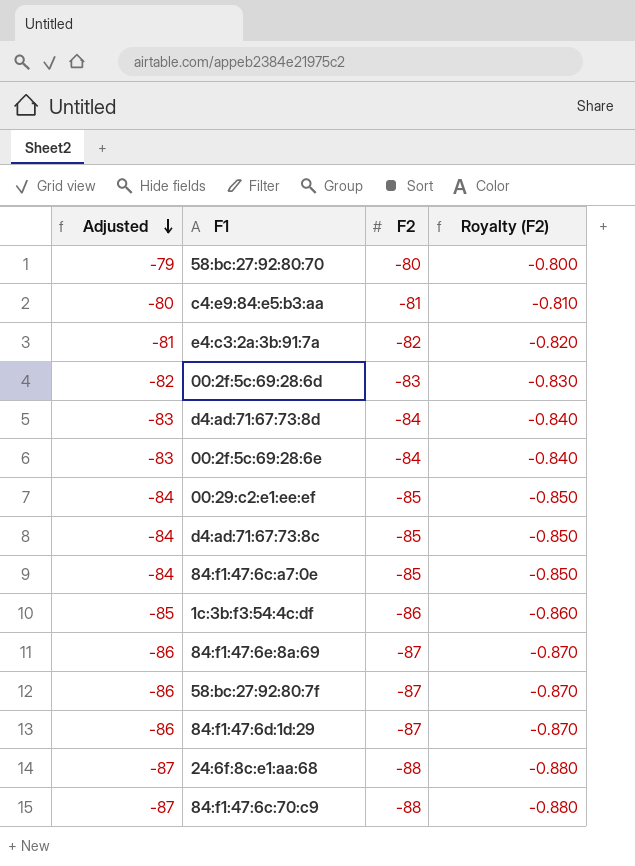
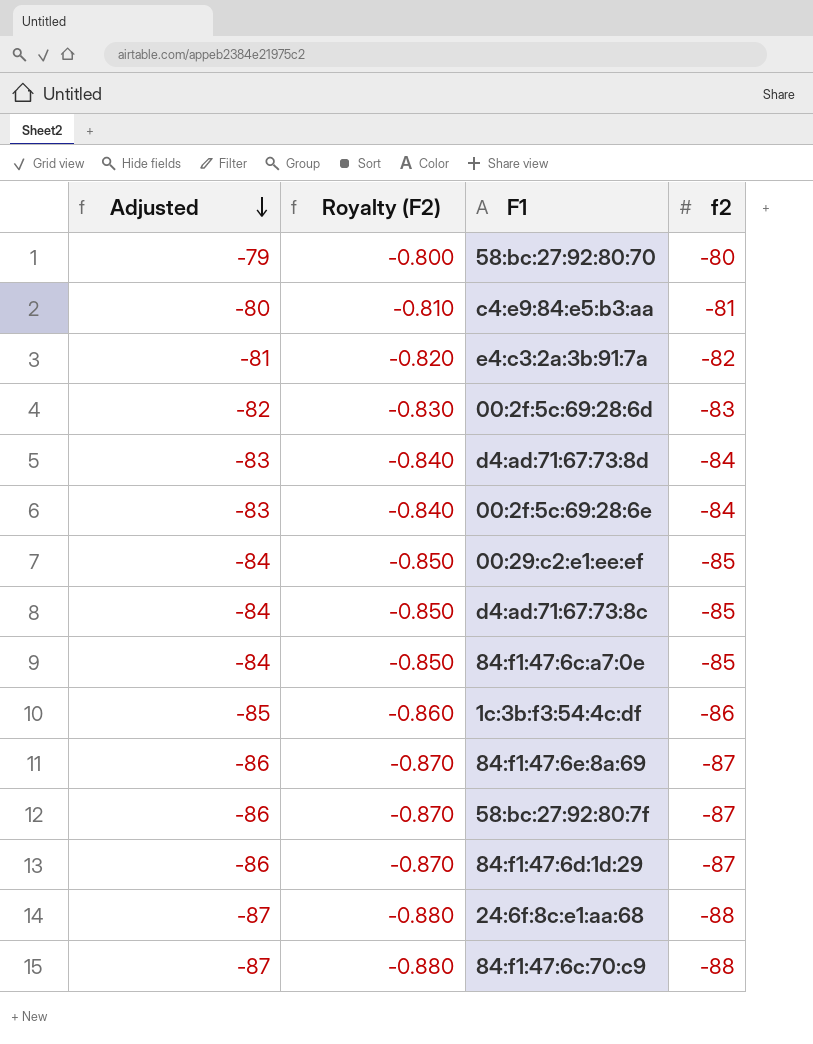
column Royalty (F2) | position: 4 -> 2
column name: F2 -> f2

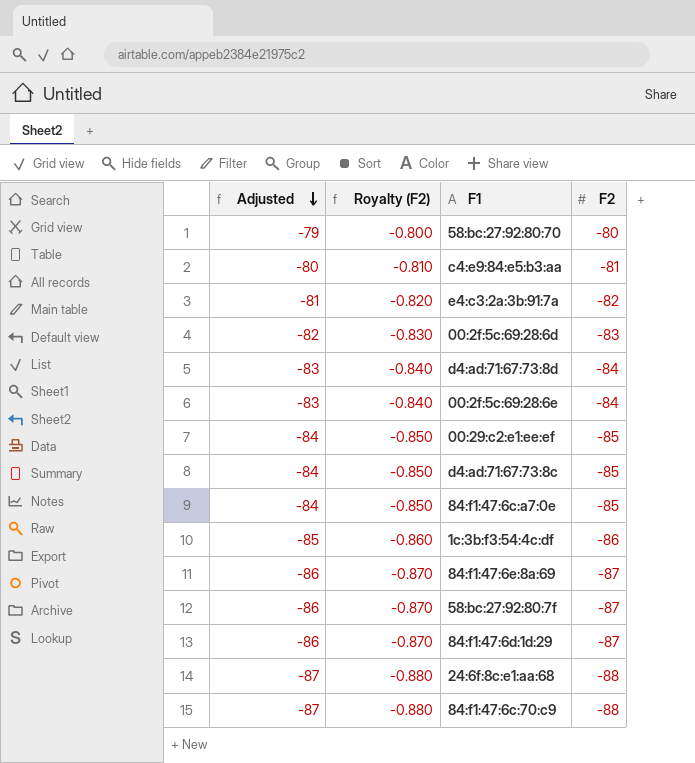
column name: f2 -> F2

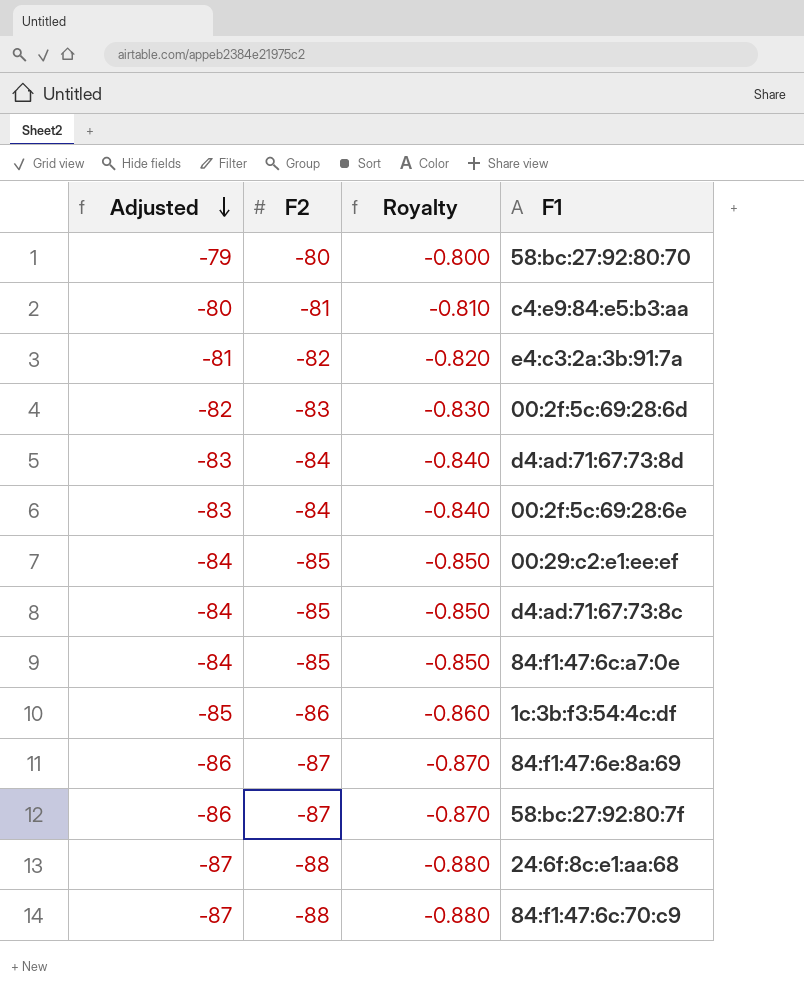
column F2 | position: 4 -> 2
column name: Royalty (F2) -> Royalty
row 84:f1:47:6d:1d:29: -86 | -0.870 | -87 -> none

